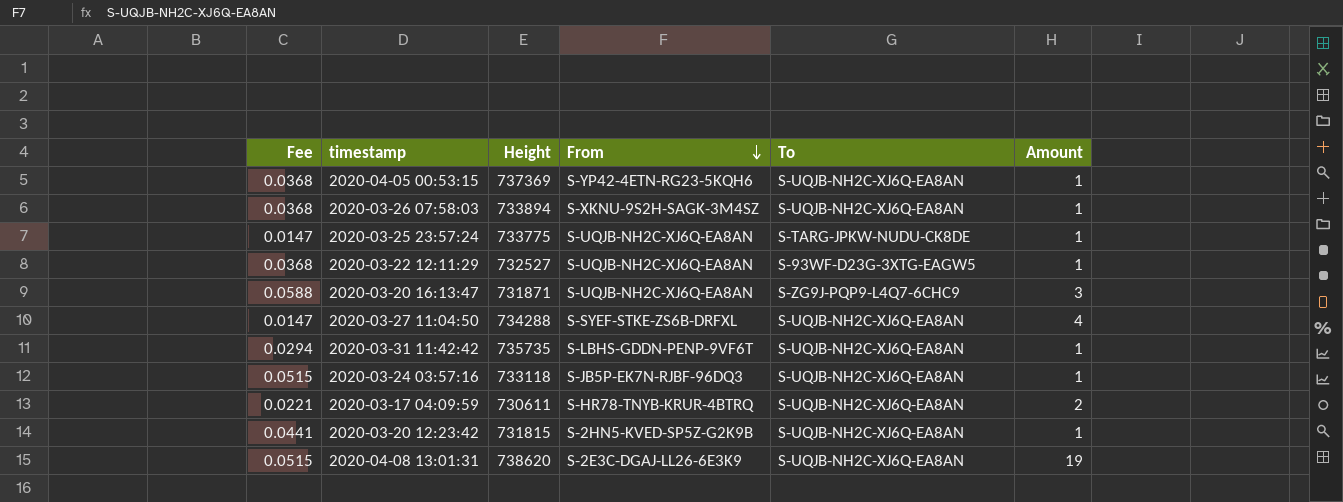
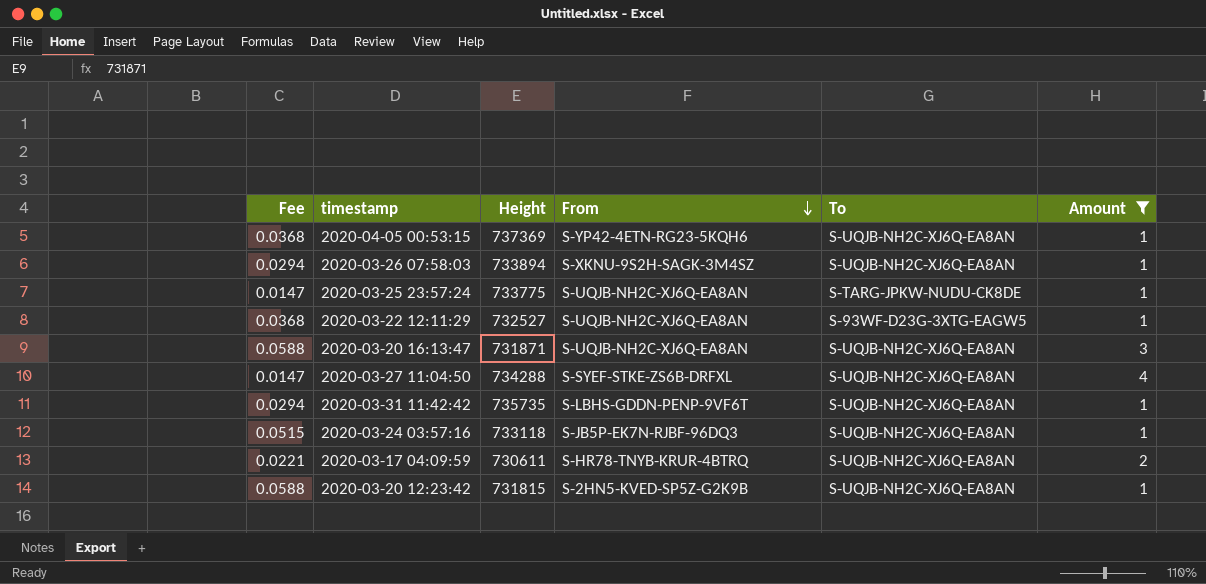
filter: none -> Amount != 19
2020-03-26 07:58:03 | Fee: 0.0368 -> 0.0294
2020-03-20 16:13:47 | To: S-ZG9J-PQP9-L4Q7-6CHC9 -> S-UQJB-NH2C-XJ6Q-EA8AN
2020-03-20 12:23:42 | Fee: 0.0441 -> 0.0588

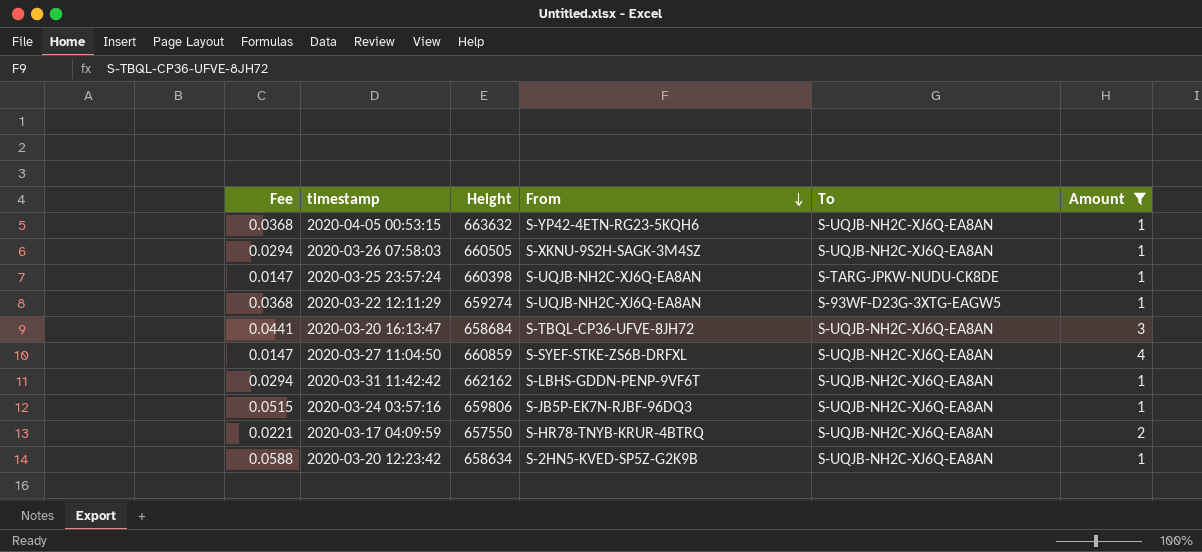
2020-04-05 00:53:15 | Height: 737369 -> 663632
2020-03-26 07:58:03 | Height: 733894 -> 660505
2020-03-25 23:57:24 | Height: 733775 -> 660398
2020-03-22 12:11:29 | Height: 732527 -> 659274
2020-03-20 16:13:47 | Fee: 0.0588 -> 0.0441
2020-03-20 16:13:47 | Height: 731871 -> 658684
2020-03-20 16:13:47 | From: S-UQJB-NH2C-XJ6Q-EA8AN -> S-TBQL-CP36-UFVE-8JH72
2020-03-27 11:04:50 | Height: 734288 -> 660859
2020-03-31 11:42:42 | Height: 735735 -> 662162
2020-03-24 03:57:16 | Height: 733118 -> 659806
2020-03-17 04:09:59 | Height: 730611 -> 657550
2020-03-20 12:23:42 | Height: 731815 -> 658634

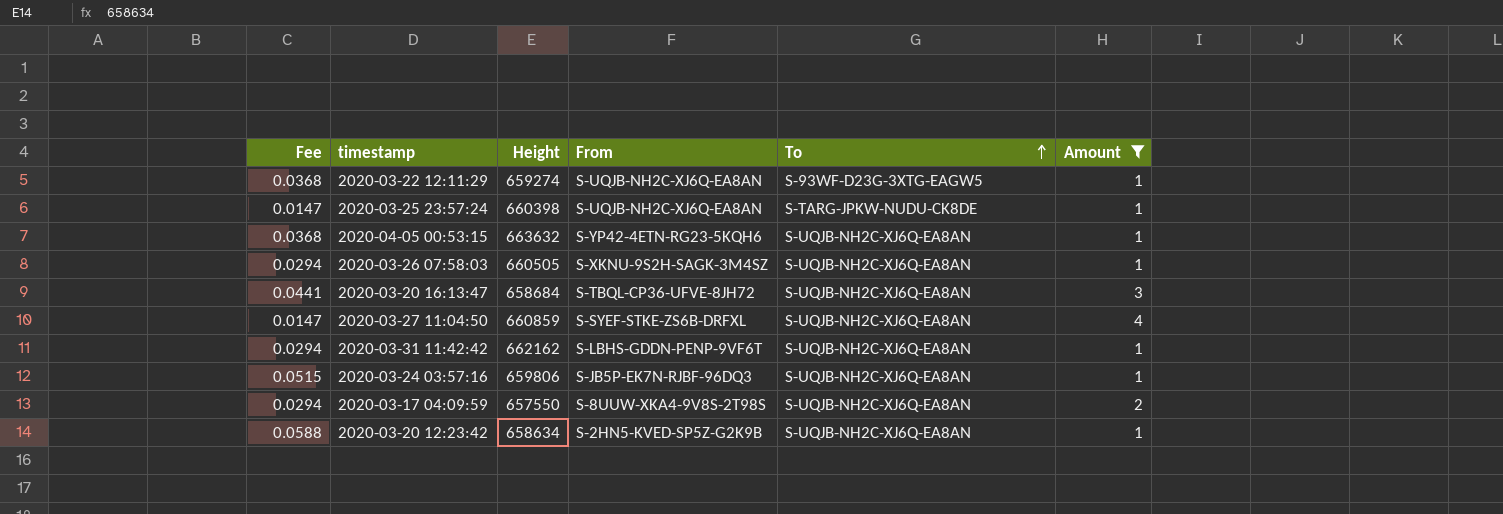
row order: From descending -> To ascending
2020-03-17 04:09:59 | Fee: 0.0221 -> 0.0294
2020-03-17 04:09:59 | From: S-HR78-TNYB-KRUR-4BTRQ -> S-8UUW-XKA4-9V8S-2T98S

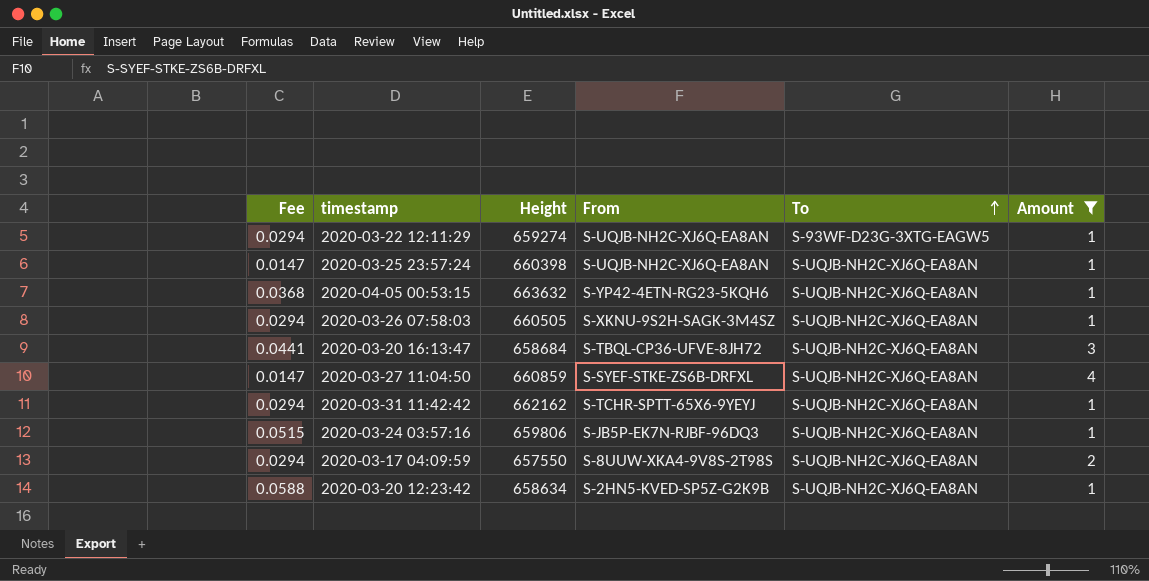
2020-03-22 12:11:29 | Fee: 0.0368 -> 0.0294
2020-03-25 23:57:24 | To: S-TARG-JPKW-NUDU-CK8DE -> S-UQJB-NH2C-XJ6Q-EA8AN
2020-03-31 11:42:42 | From: S-LBHS-GDDN-PENP-9VF6T -> S-TCHR-SPTT-65X6-9YEYJ

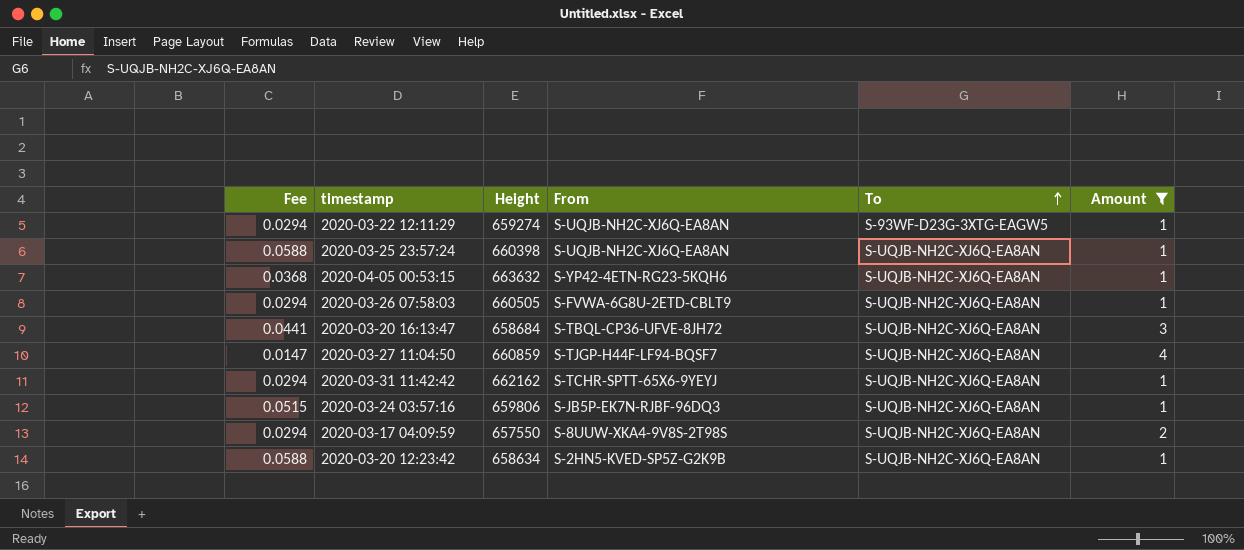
2020-03-25 23:57:24 | Fee: 0.0147 -> 0.0588
2020-03-26 07:58:03 | From: S-XKNU-9S2H-SAGK-3M4SZ -> S-FVWA-6G8U-2ETD-CBLT9
2020-03-27 11:04:50 | From: S-SYEF-STKE-ZS6B-DRFXL -> S-TJGP-H44F-LF94-BQSF7

